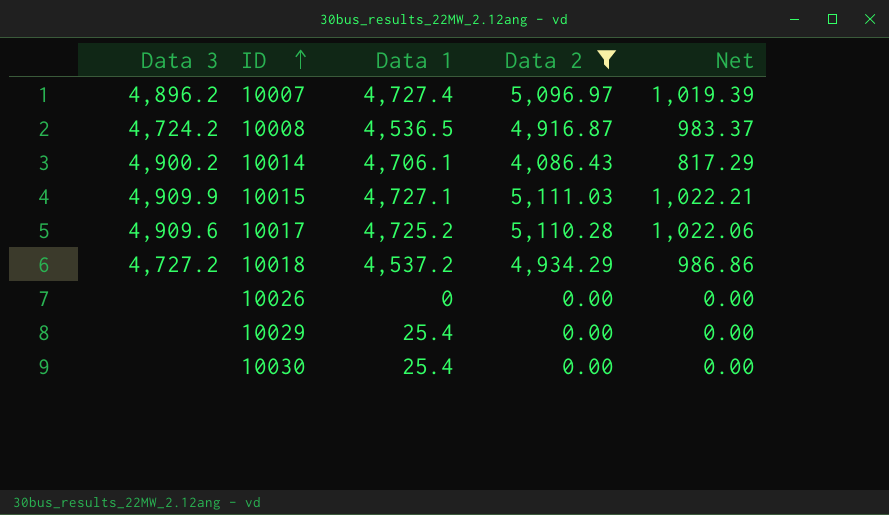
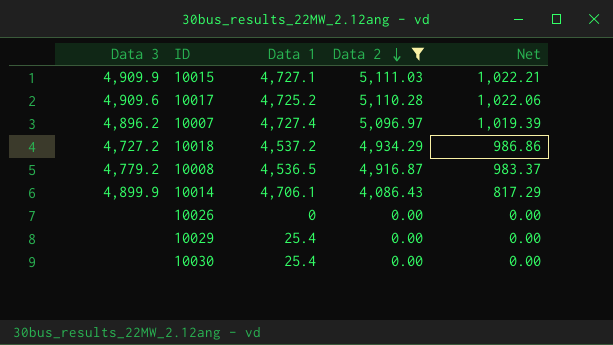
row order: ID ascending -> Data 2 descending
10008 | Data 3: 4,724.2 -> 4,779.2
10014 | Data 3: 4,900.2 -> 4,899.9

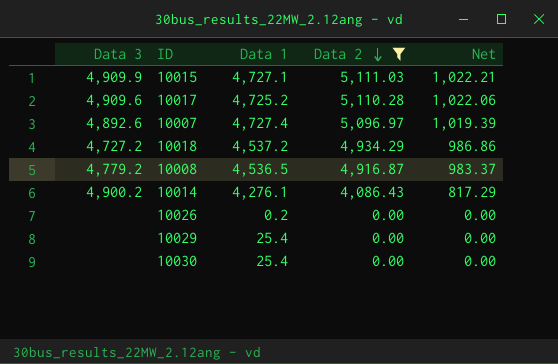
10007 | Data 3: 4,896.2 -> 4,892.6
10014 | Data 3: 4,899.9 -> 4,900.2
10014 | Data 1: 4,706.1 -> 4,276.1
10026 | Data 1: 0 -> 0.2

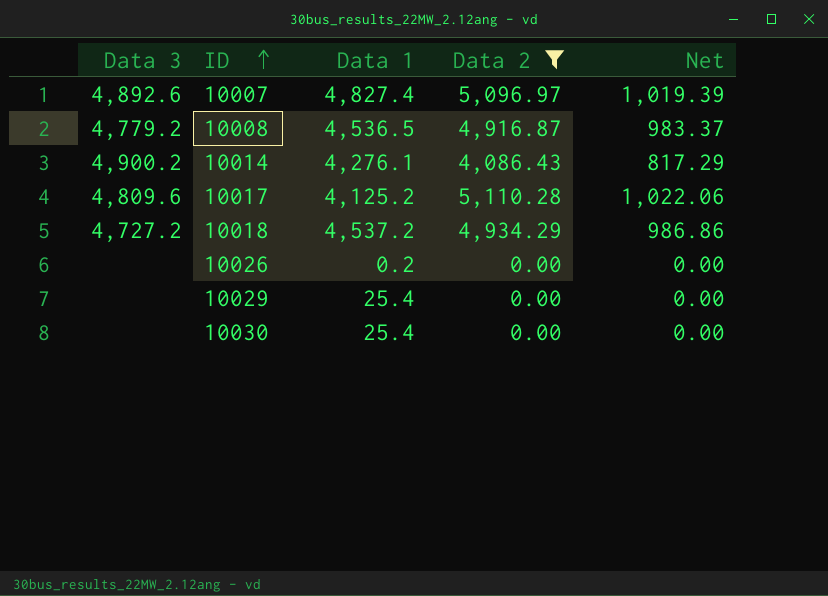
row order: Data 2 descending -> ID ascending
row 10015: 4,909.9 | 4,727.1 | 5,111.03 | 1,022.21 -> none
10007 | Data 1: 4,727.4 -> 4,827.4
10017 | Data 3: 4,909.6 -> 4,809.6
10017 | Data 1: 4,725.2 -> 4,125.2

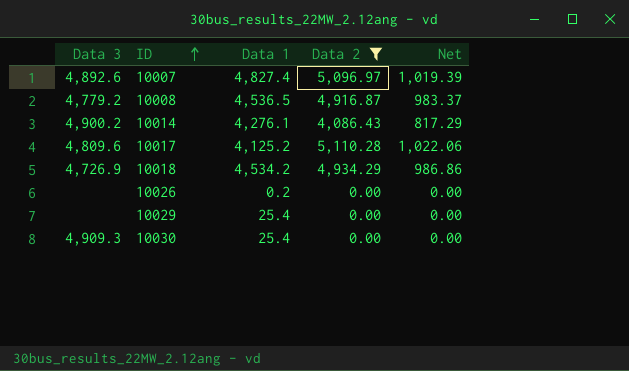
10018 | Data 3: 4,727.2 -> 4,726.9
10018 | Data 1: 4,537.2 -> 4,534.2
10030 | Data 3: none -> 4,909.3

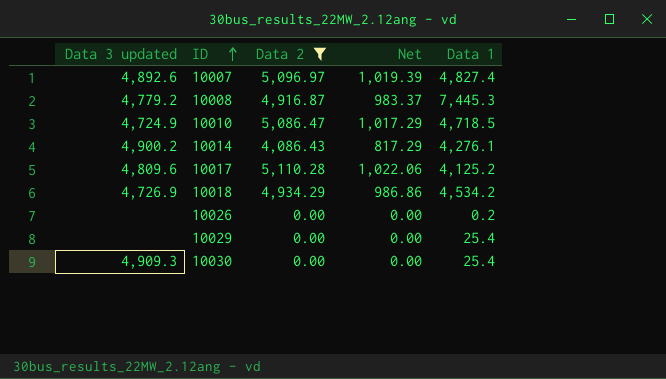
column name: Data 3 -> Data 3 updated
column Data 1 | position: 3 -> 5
10008 | Data 1: 4,536.5 -> 7,445.3
row 10010: none -> 4,724.9 | 5,086.47 | 1,017.29 | 4,718.5

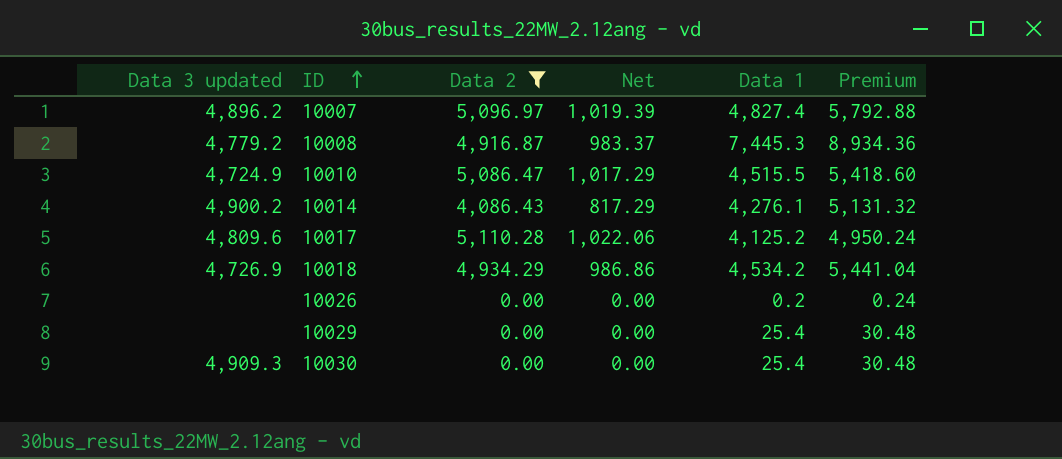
column Premium | formula: none -> [Data 1] * 1.2
10007 | Data 3 updated: 4,892.6 -> 4,896.2
10010 | Data 1: 4,718.5 -> 4,515.5

